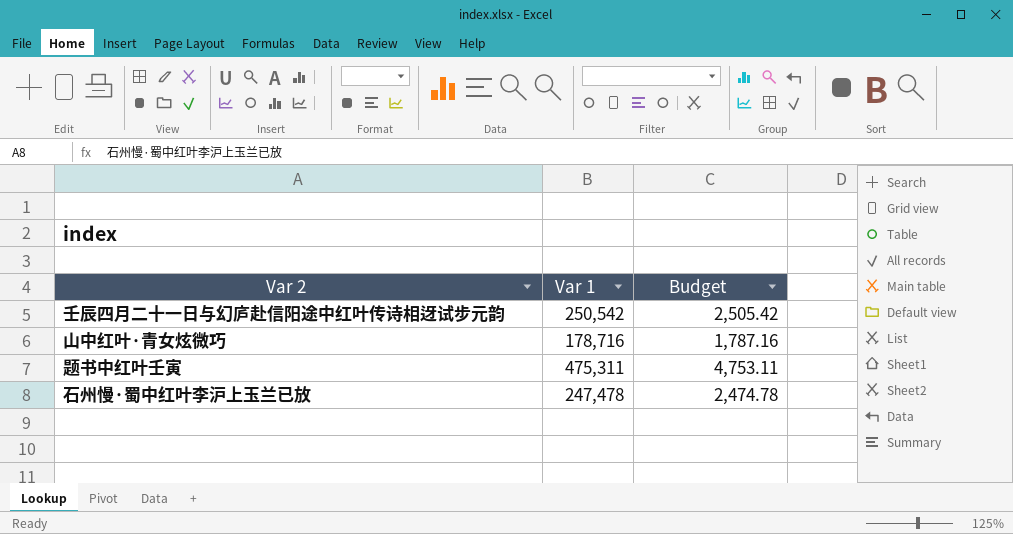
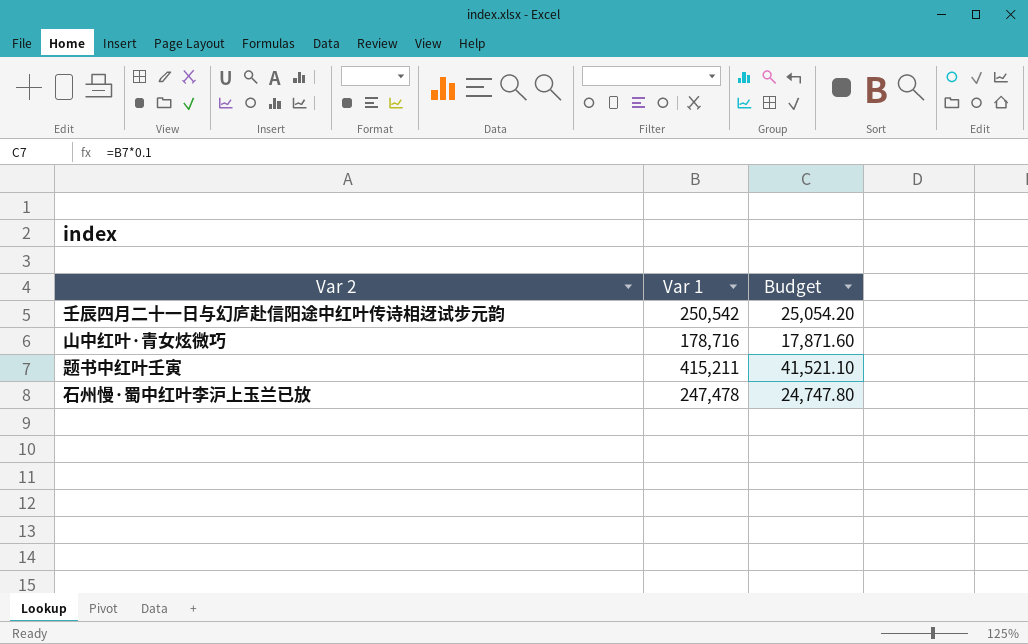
column Budget | formula: [Var 1] * 0.01 -> [Var 1] * 0.1
题书中红叶壬寅 | Var 1: 475,311 -> 415,211

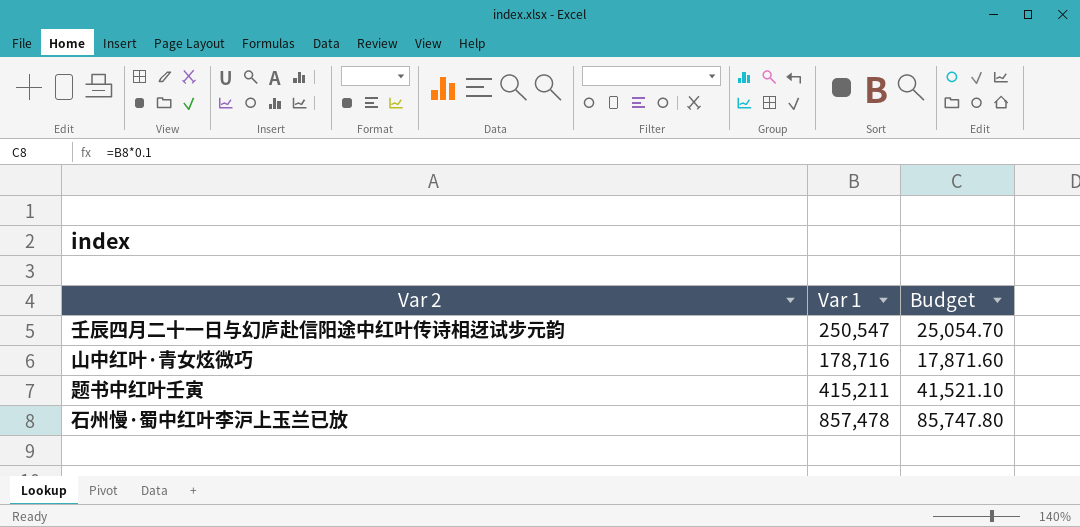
壬辰四月二十一日与幻庐赴信阳途中红叶传诗相迓试步元韵 | Var 1: 250,542 -> 250,547
壬辰四月二十一日与幻庐赴信阳途中红叶传诗相迓试步元韵 | Budget: 25,054.20 -> 25,054.70
石州慢·蜀中红叶李沪上玉兰已放 | Var 1: 247,478 -> 857,478
石州慢·蜀中红叶李沪上玉兰已放 | Budget: 24,747.80 -> 85,747.80

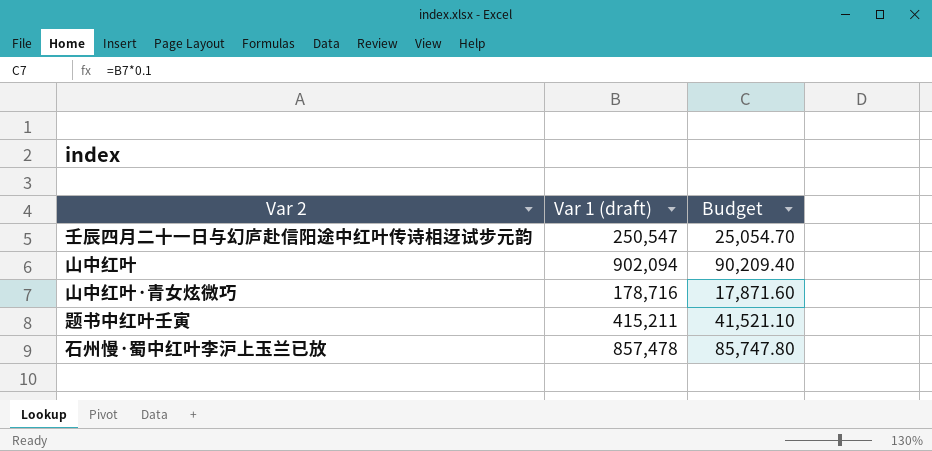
column name: Var 1 -> Var 1 (draft)
row 山中红叶: none -> 902,094 | 90,209.40

